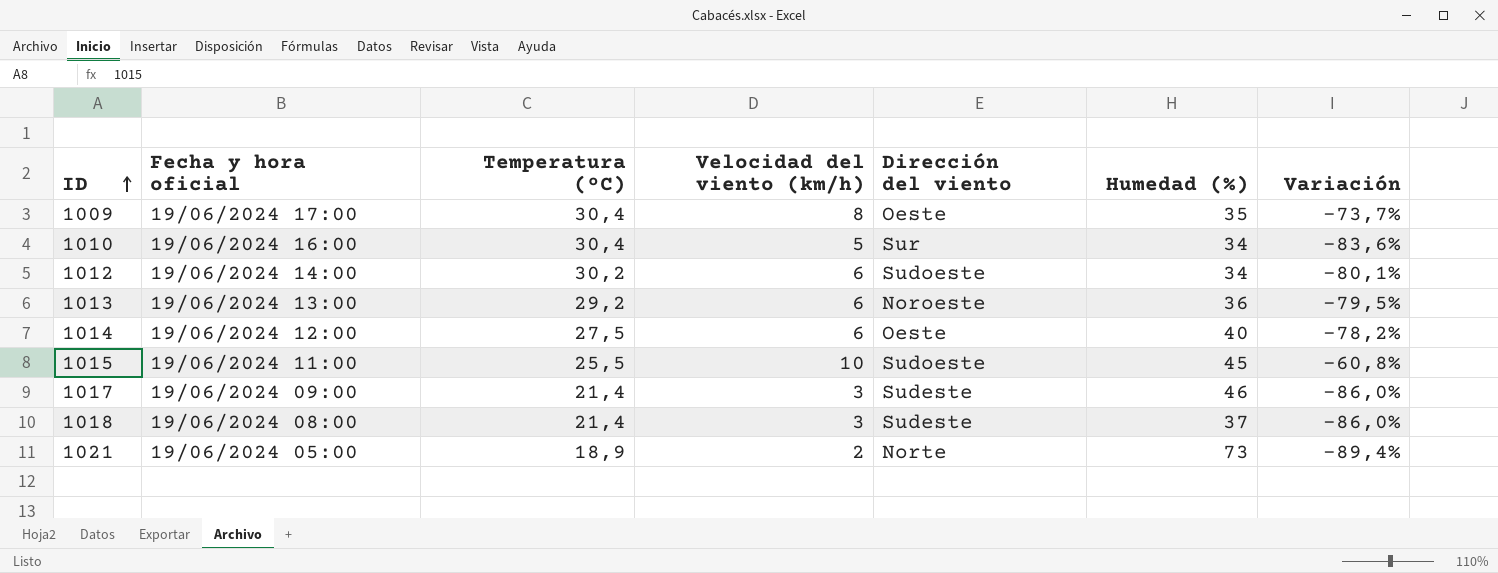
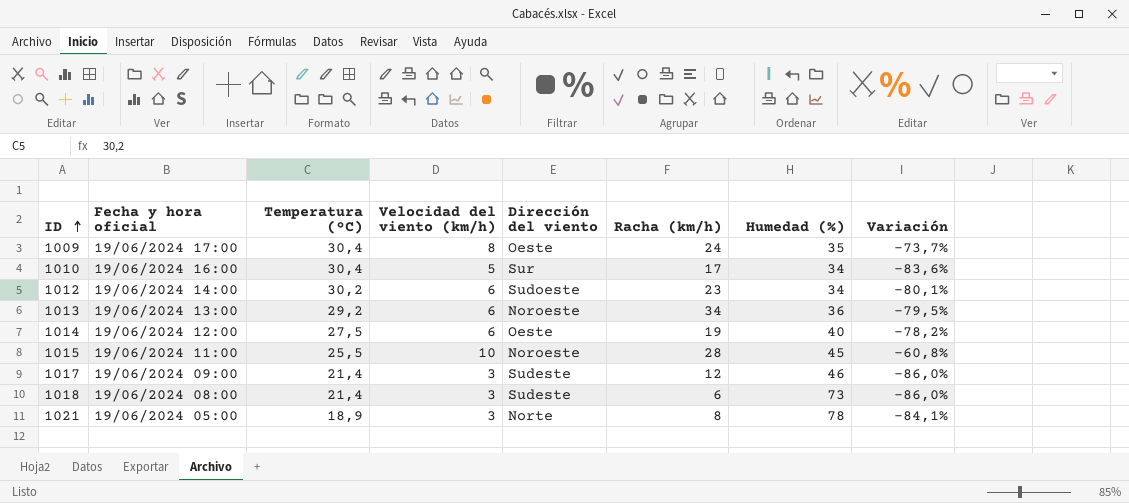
column Racha (km/h) | position: none -> 6
1015 | Dirección del viento: Sudoeste -> Noroeste
1018 | Humedad (%): 37 -> 73
1021 | Velocidad del viento (km/h): 2 -> 3
1021 | Humedad (%): 73 -> 78
1021 | Variación: -89,4% -> -84,1%

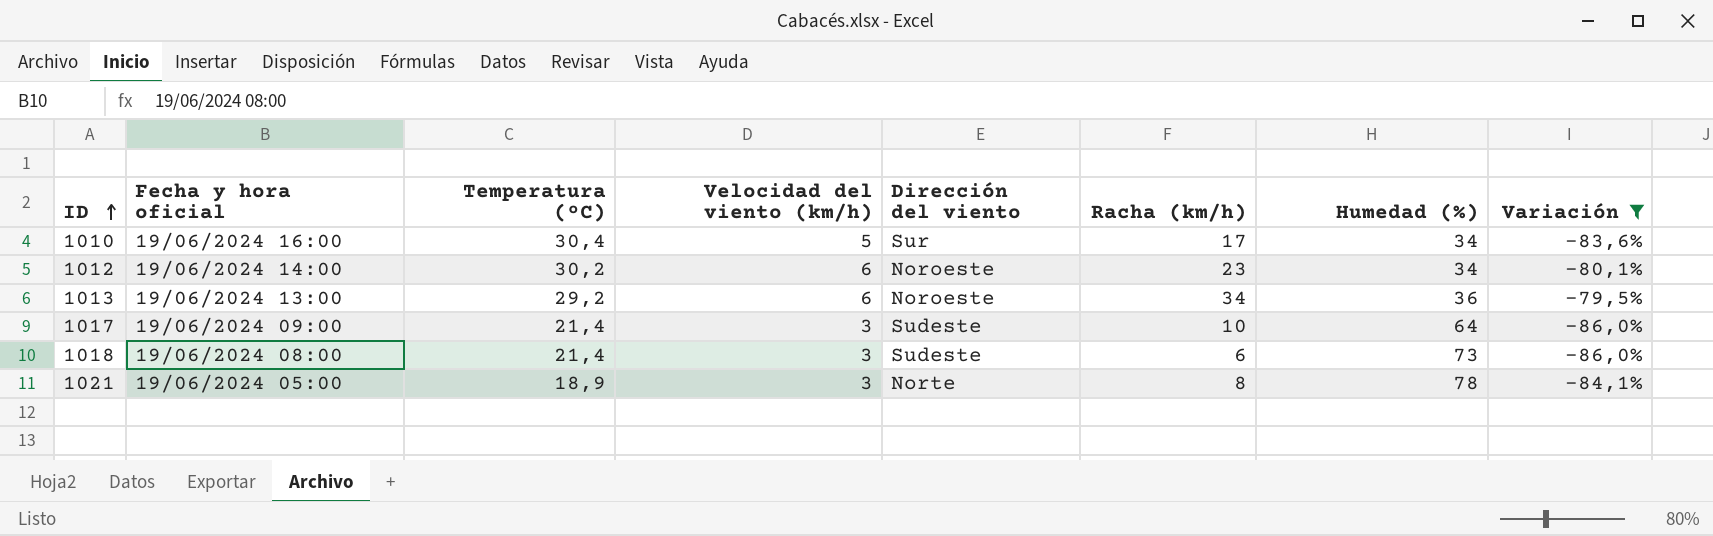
filter: none -> Variación <= -79,5%
1012 | Dirección del viento: Sudoeste -> Noroeste
1017 | Racha (km/h): 12 -> 10
1017 | Humedad (%): 46 -> 64

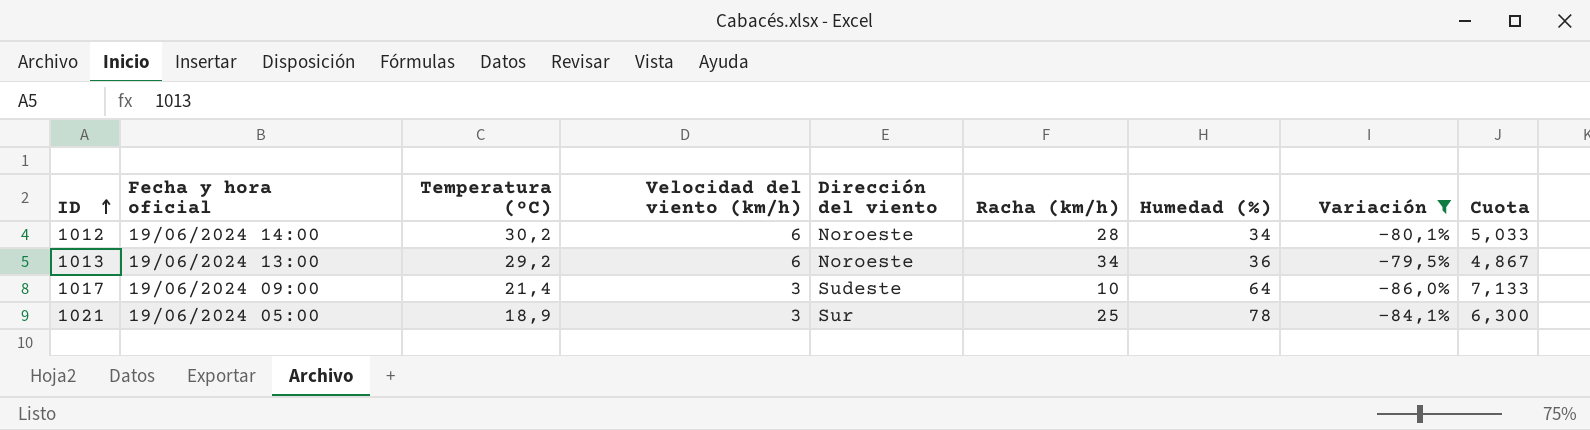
column Cuota | formula: none -> [Temperatura (ºC)] / [Velocidad del viento (km/h)]
row 1010: 19/06/2024 16:00 | 30,4 | 5 | Sur | 17 | 34 | -83,6% -> none
row 1018: 19/06/2024 08:00 | 21,4 | 3 | Sudeste | 6 | 73 | -86,0% -> none
1012 | Racha (km/h): 23 -> 28
1021 | Dirección del viento: Norte -> Sur
1021 | Racha (km/h): 8 -> 25

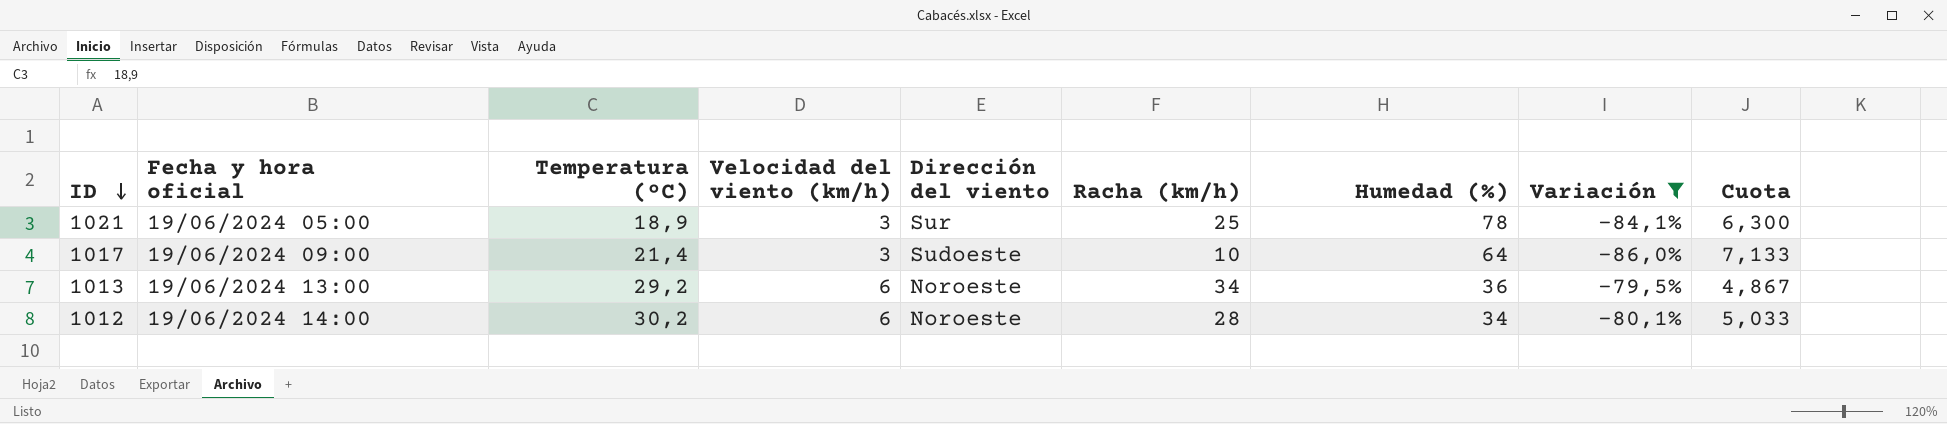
row order: ID ascending -> ID descending
1017 | Dirección del viento: Sudeste -> Sudoeste

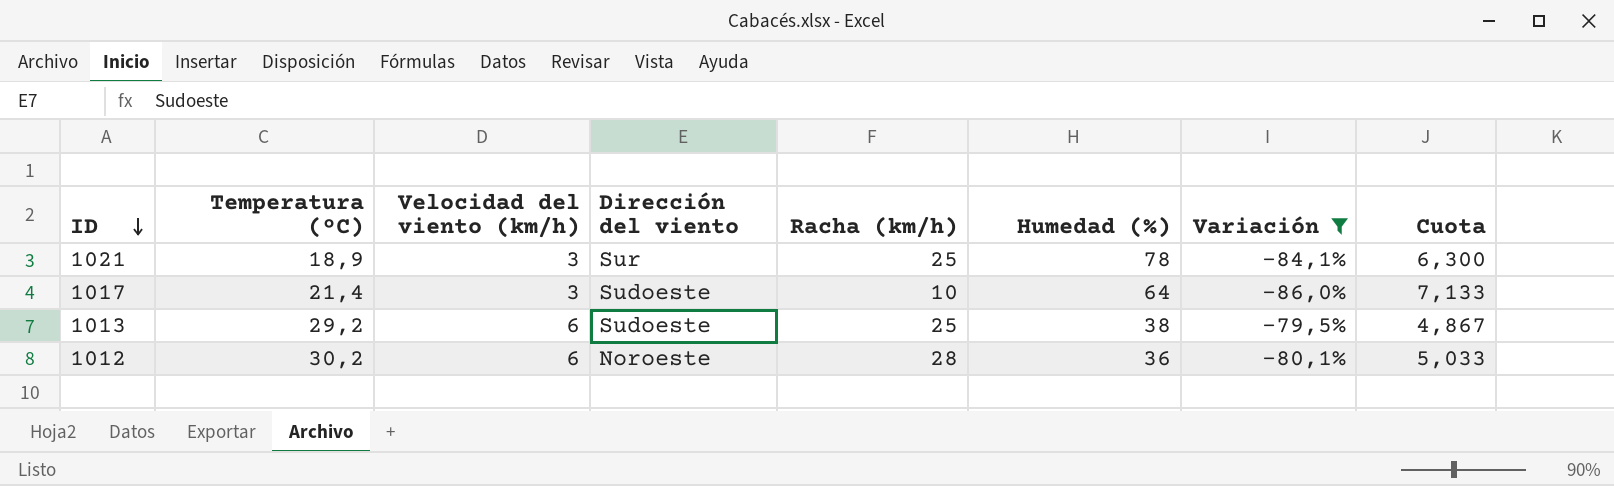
column Fecha y hora oficial | position: 2 -> none
1013 | Dirección del viento: Noroeste -> Sudoeste
1013 | Racha (km/h): 34 -> 25
1013 | Humedad (%): 36 -> 38
1012 | Humedad (%): 34 -> 36

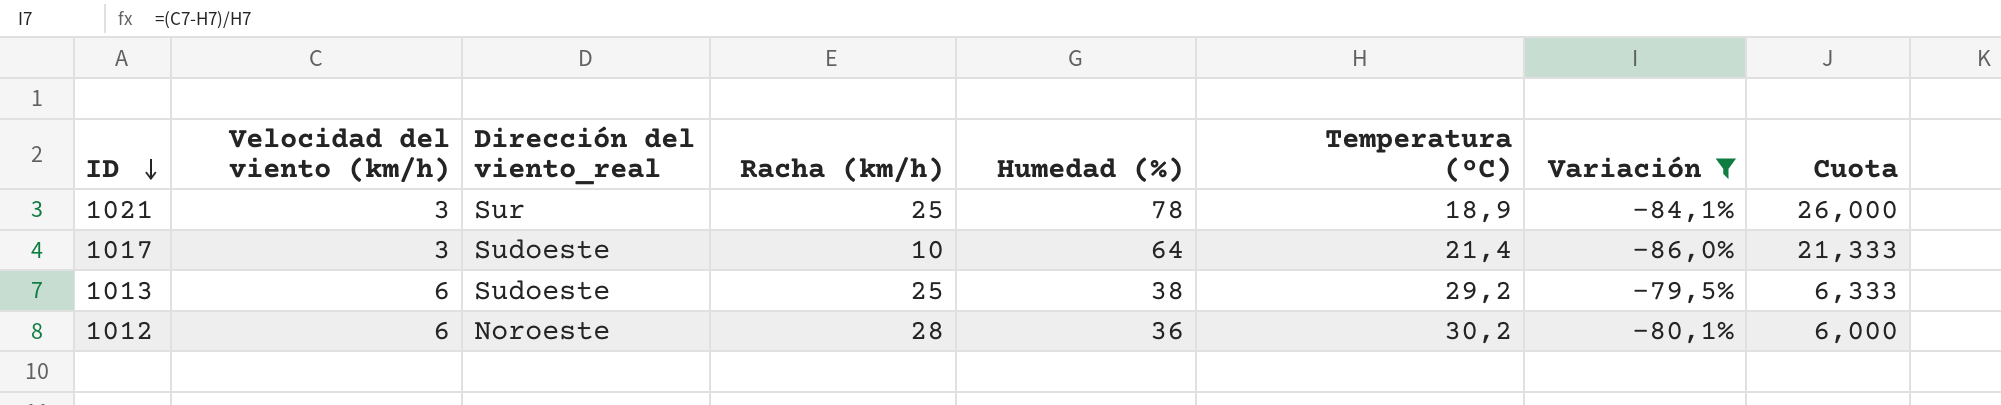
column name: Dirección del viento -> Dirección del viento_real
column Temperatura (ºC) | position: 2 -> 6
column Cuota | formula: [Temperatura (ºC)] / [Velocidad del viento (km/h)] -> [Humedad (%)] / [Velocidad del viento (km/h)]

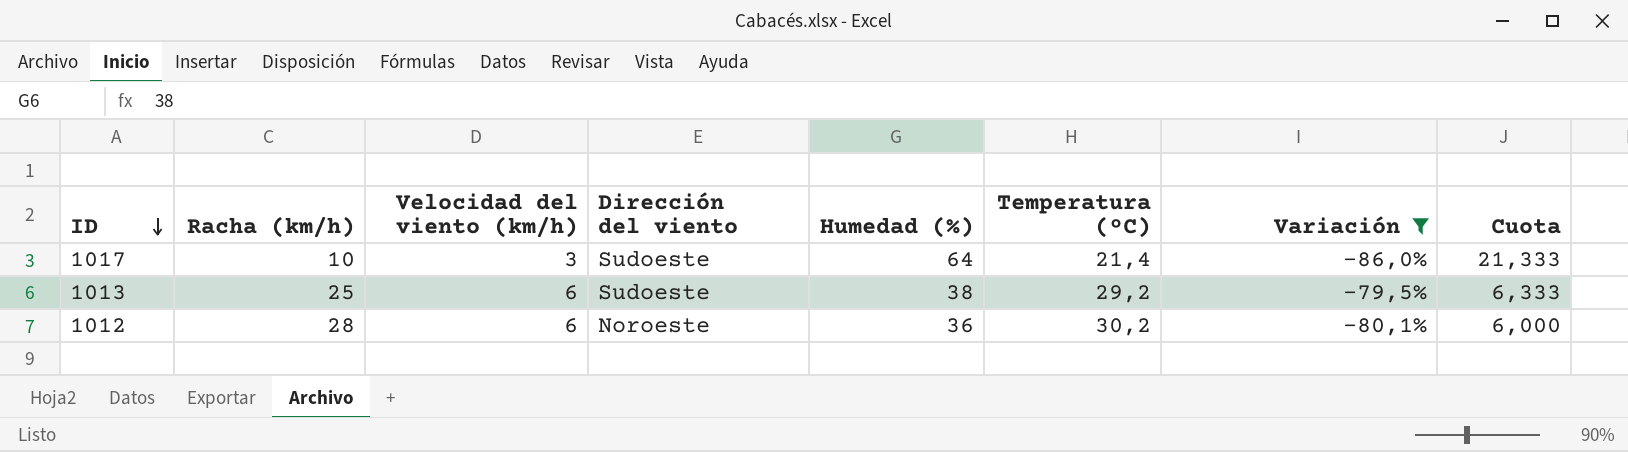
column Racha (km/h) | position: 4 -> 2
column name: Dirección del viento_real -> Dirección del viento
row 1021: 3 | Sur | 25 | 78 | 18,9 | -84,1% | 26,000 -> none

